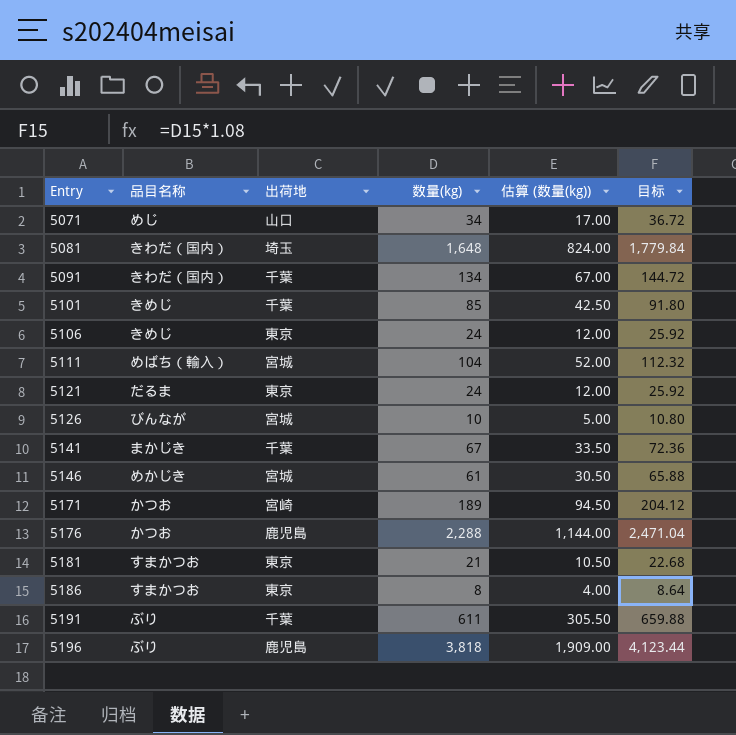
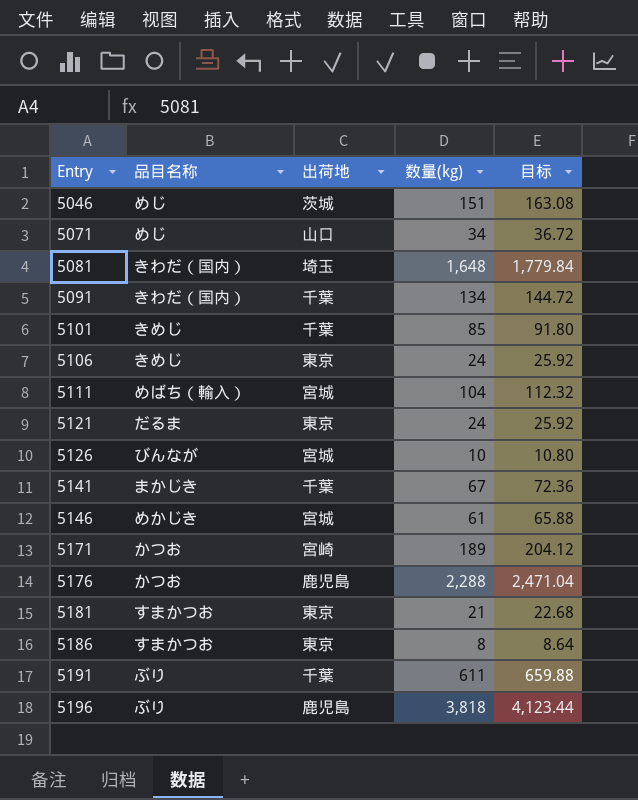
column 估算 (数量(kg)) | formula: [数量(kg)] * 0.5 -> none
row 5046: none -> めじ | 茨城 | 151 | 163.08

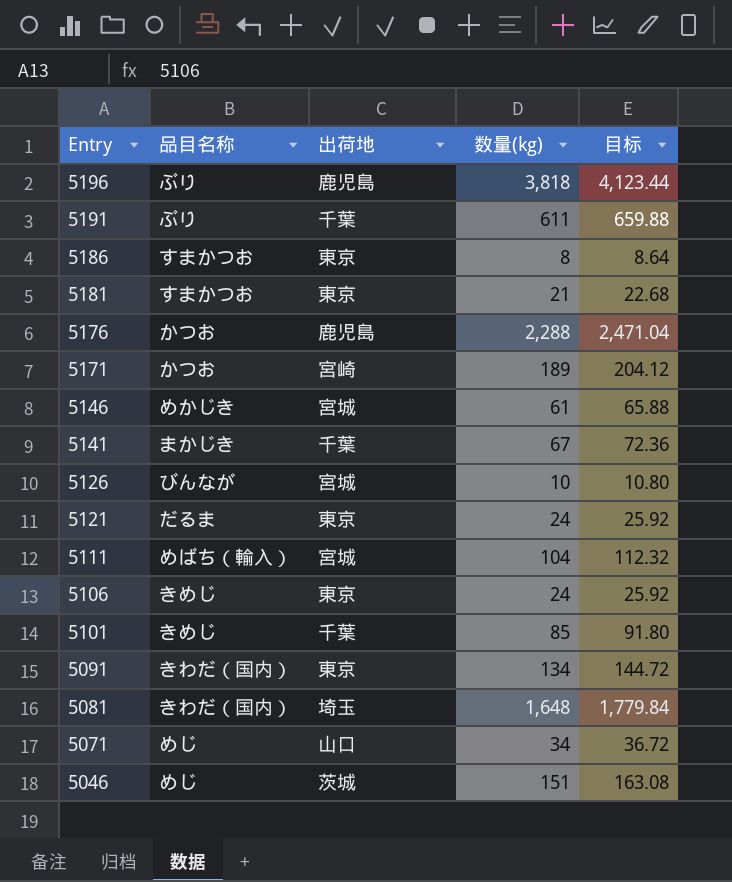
row order: Entry ascending -> Entry descending
5091 | 出荷地: 千葉 -> 東京

